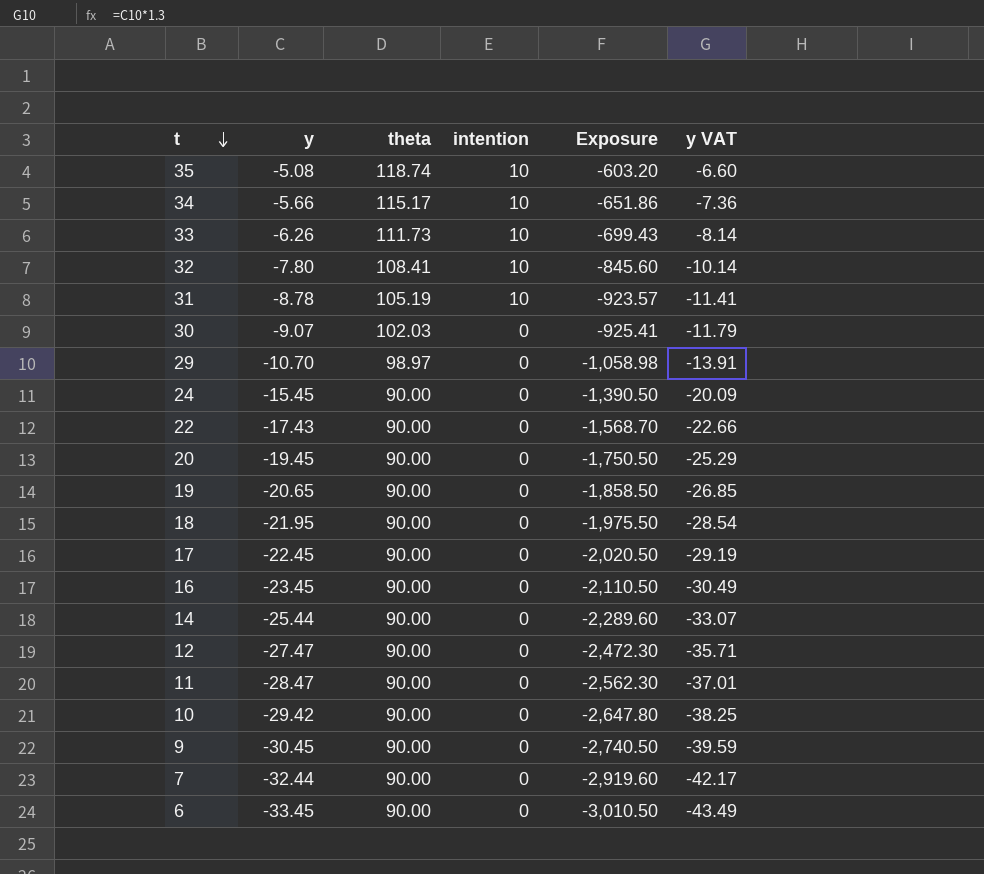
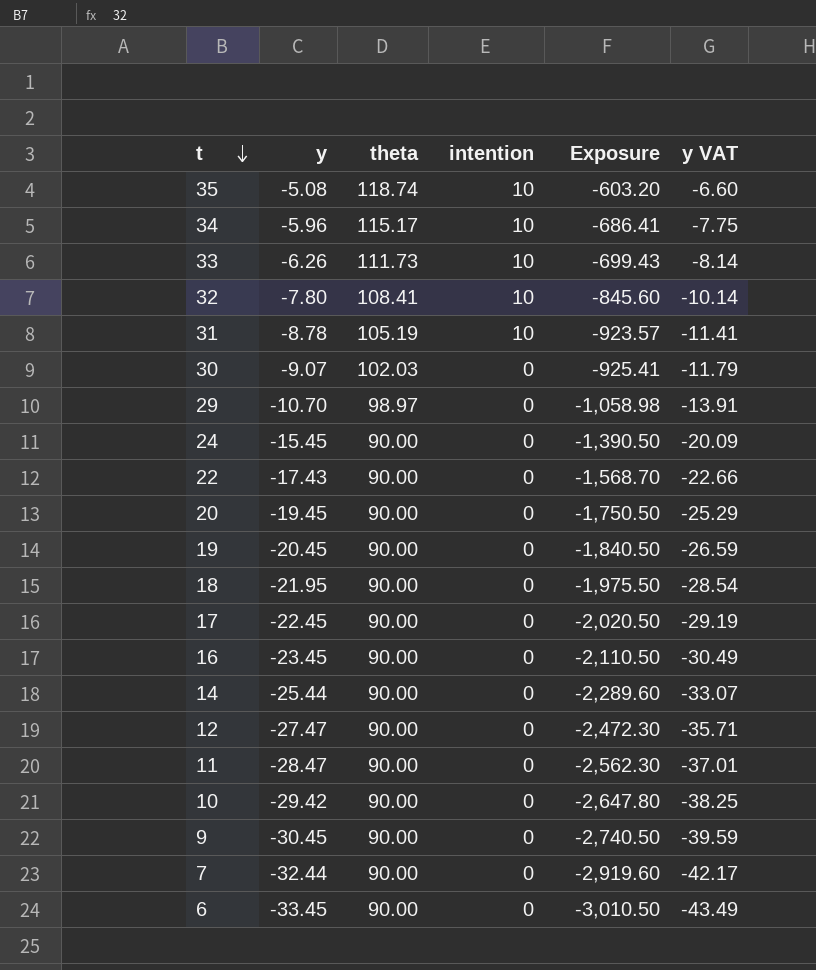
34 | y: -5.66 -> -5.96
34 | Exposure: -651.86 -> -686.41
34 | y VAT: -7.36 -> -7.75
19 | y: -20.65 -> -20.45
19 | Exposure: -1,858.50 -> -1,840.50
19 | y VAT: -26.85 -> -26.59

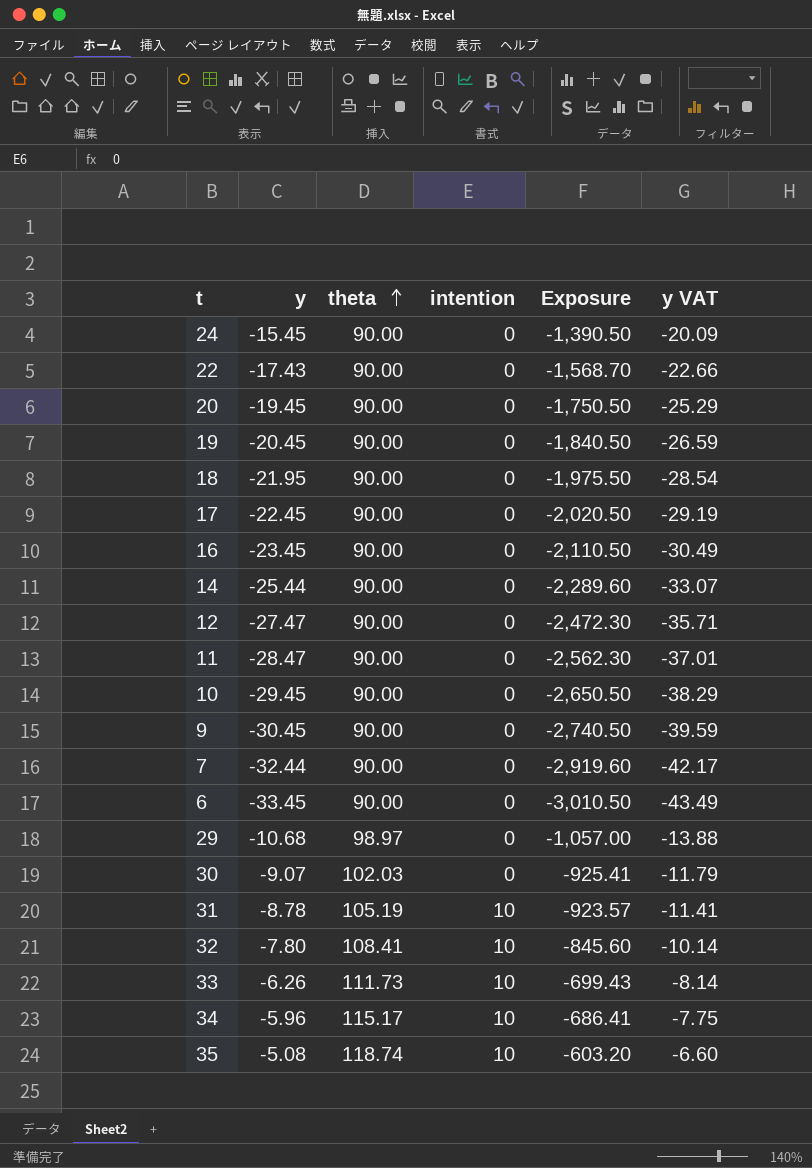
row order: t descending -> theta ascending
10 | y: -29.42 -> -29.45
10 | Exposure: -2,647.80 -> -2,650.50
10 | y VAT: -38.25 -> -38.29
29 | y: -10.70 -> -10.68
29 | Exposure: -1,058.98 -> -1,057.00
29 | y VAT: -13.91 -> -13.88

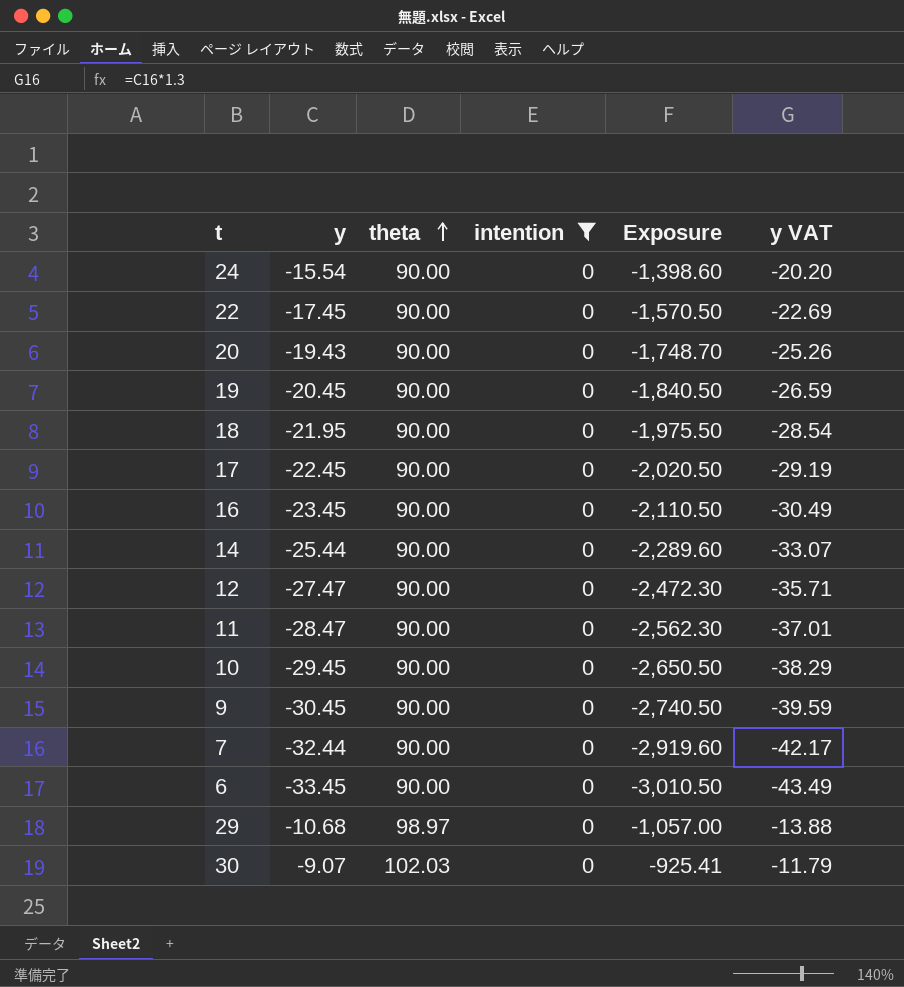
filter: none -> intention = 0
24 | y: -15.45 -> -15.54
24 | Exposure: -1,390.50 -> -1,398.60
24 | y VAT: -20.09 -> -20.20
22 | y: -17.43 -> -17.45
22 | Exposure: -1,568.70 -> -1,570.50
22 | y VAT: -22.66 -> -22.69
20 | y: -19.45 -> -19.43
20 | Exposure: -1,750.50 -> -1,748.70
20 | y VAT: -25.29 -> -25.26

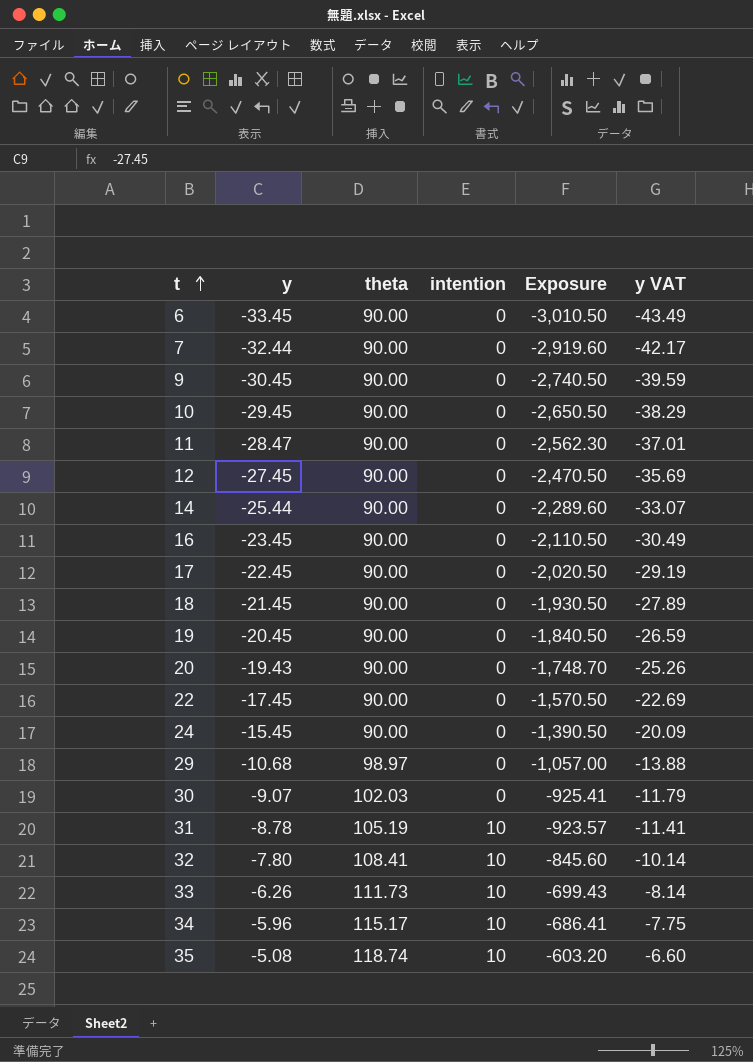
filter: intention = 0 -> none
row order: theta ascending -> t ascending
12 | y: -27.47 -> -27.45
12 | Exposure: -2,472.30 -> -2,470.50
12 | y VAT: -35.71 -> -35.69
18 | y: -21.95 -> -21.45
18 | Exposure: -1,975.50 -> -1,930.50
18 | y VAT: -28.54 -> -27.89
24 | y: -15.54 -> -15.45
24 | Exposure: -1,398.60 -> -1,390.50
24 | y VAT: -20.20 -> -20.09

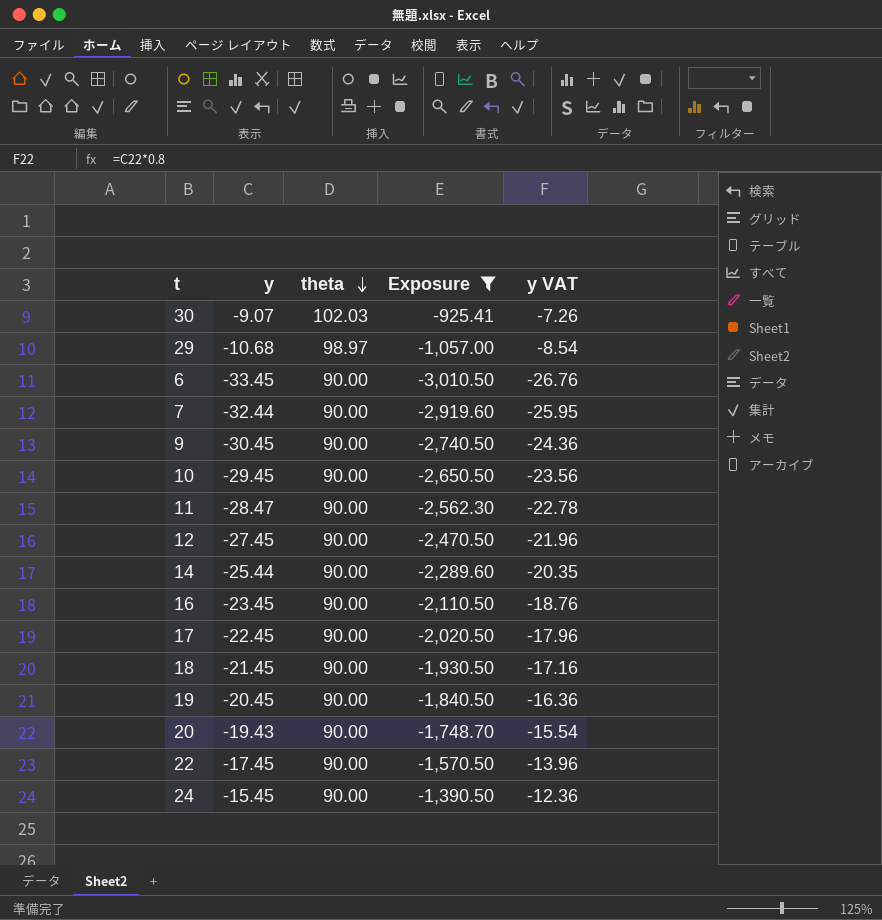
filter: none -> Exposure <= -925.41
row order: t ascending -> theta descending
column intention | position: 4 -> none
column y VAT | formula: [y] * 1.3 -> [y] * 0.8

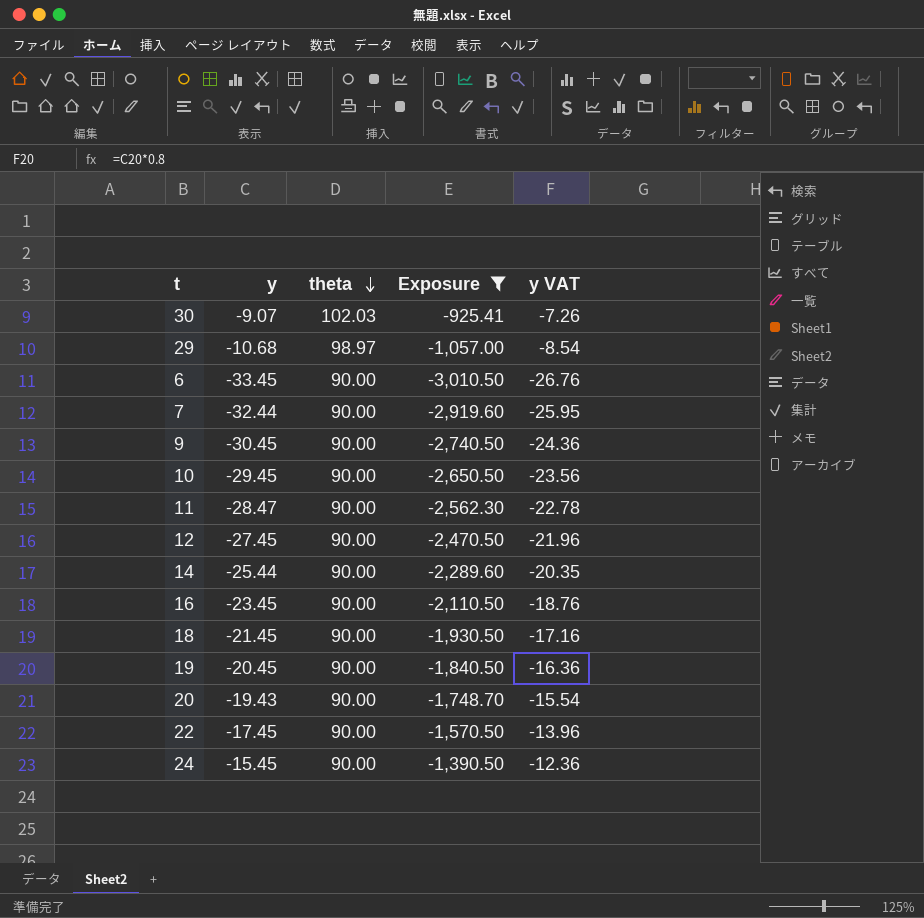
row 17: -22.45 | 90.00 | -2,020.50 | -17.96 -> none

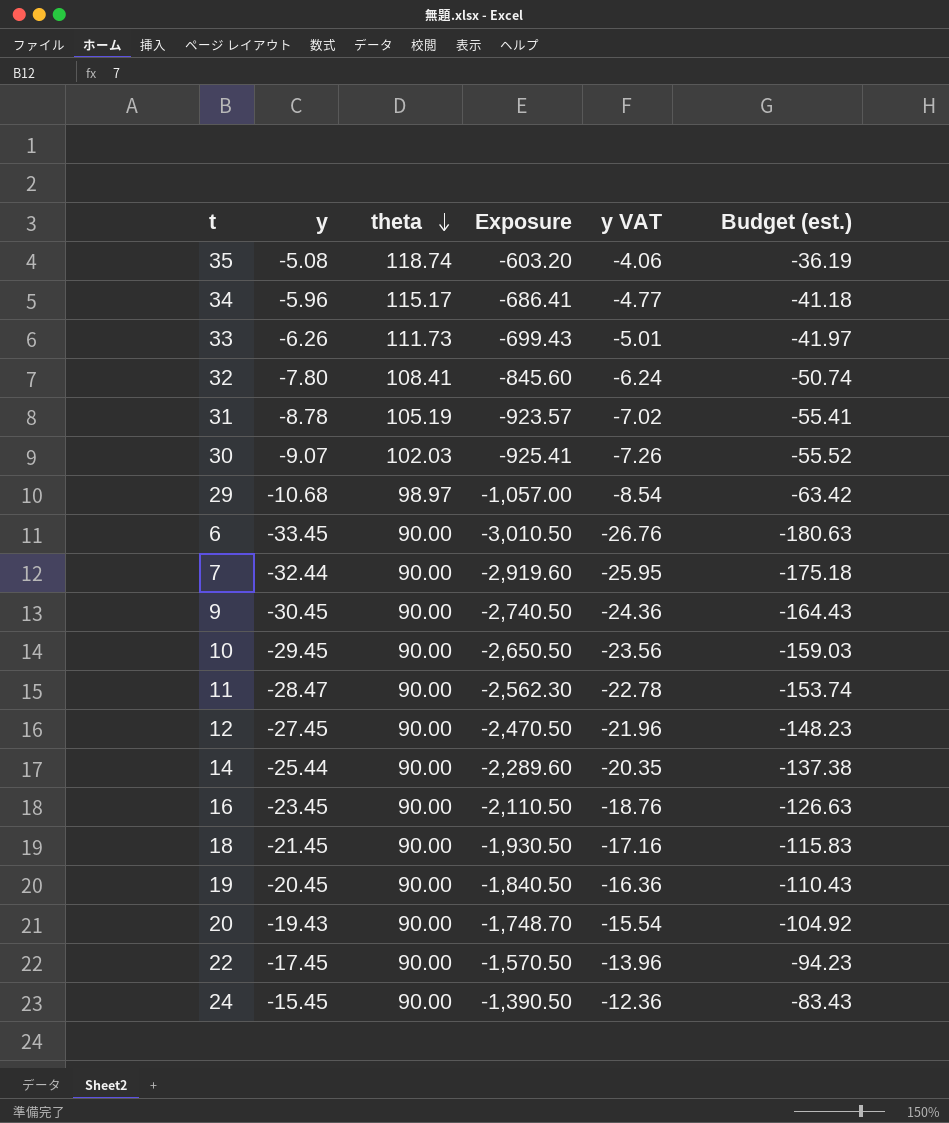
filter: Exposure <= -925.41 -> none
column Budget (est.) | formula: none -> [Exposure] * 0.06

